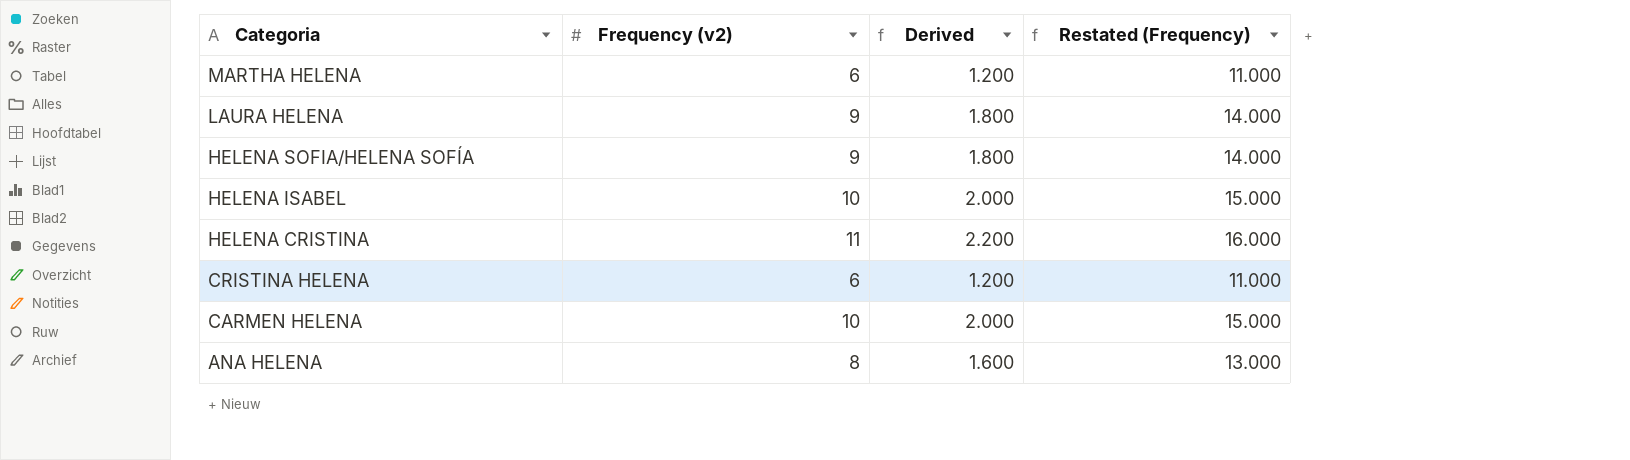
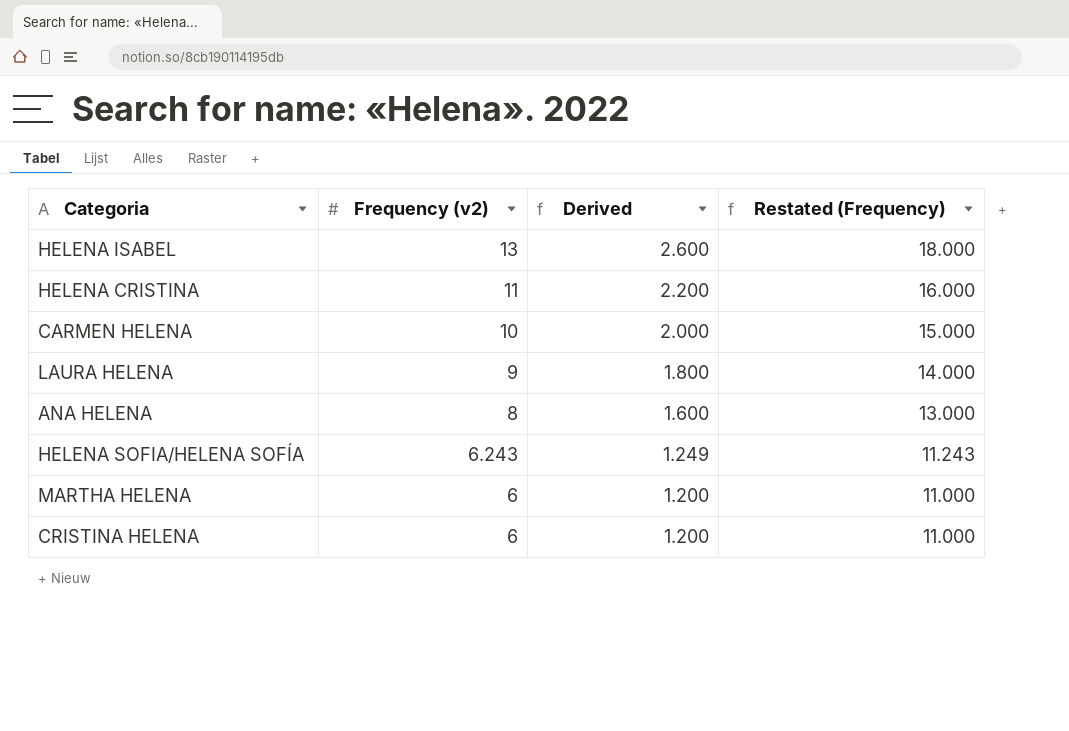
row order: Categoria descending -> Frequency (v2) descending
HELENA ISABEL | Frequency (v2): 10 -> 13
HELENA ISABEL | Derived: 2.000 -> 2.600
HELENA ISABEL | Restated (Frequency): 15.000 -> 18.000
HELENA SOFIA/HELENA SOFÍA | Frequency (v2): 9 -> 6.243
HELENA SOFIA/HELENA SOFÍA | Derived: 1.800 -> 1.249
HELENA SOFIA/HELENA SOFÍA | Restated (Frequency): 14.000 -> 11.243

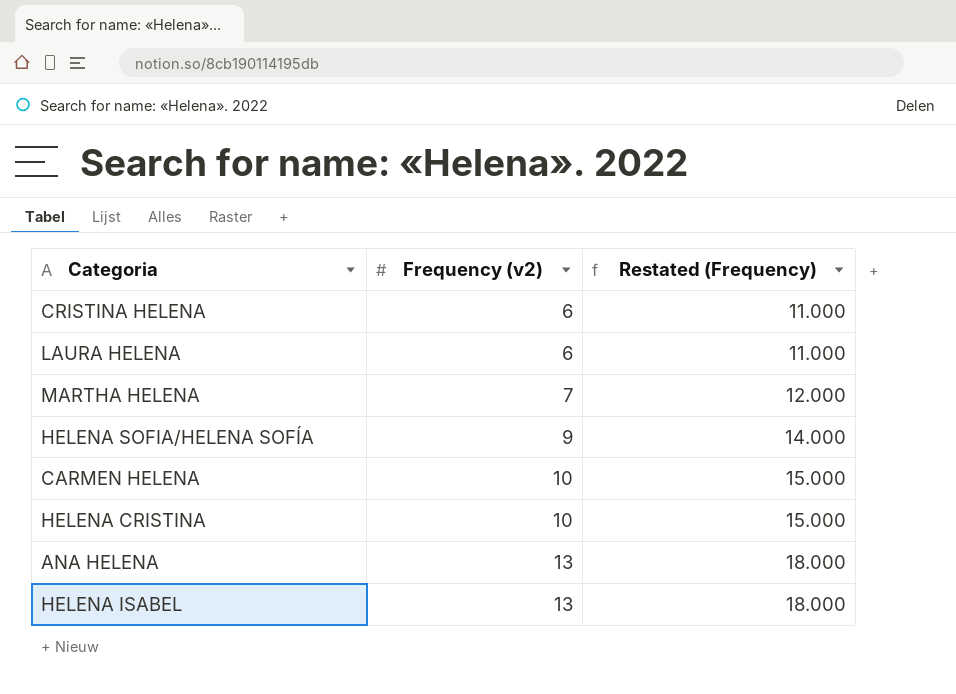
row order: Frequency (v2) descending -> Frequency (v2) ascending
column Derived | formula: [Frequency (v2)] * 0.2 -> none
LAURA HELENA | Frequency (v2): 9 -> 6
LAURA HELENA | Restated (Frequency): 14.000 -> 11.000
MARTHA HELENA | Frequency (v2): 6 -> 7
MARTHA HELENA | Restated (Frequency): 11.000 -> 12.000
HELENA SOFIA/HELENA SOFÍA | Frequency (v2): 6.243 -> 9
HELENA SOFIA/HELENA SOFÍA | Restated (Frequency): 11.243 -> 14.000
HELENA CRISTINA | Frequency (v2): 11 -> 10
HELENA CRISTINA | Restated (Frequency): 16.000 -> 15.000
ANA HELENA | Frequency (v2): 8 -> 13
ANA HELENA | Restated (Frequency): 13.000 -> 18.000

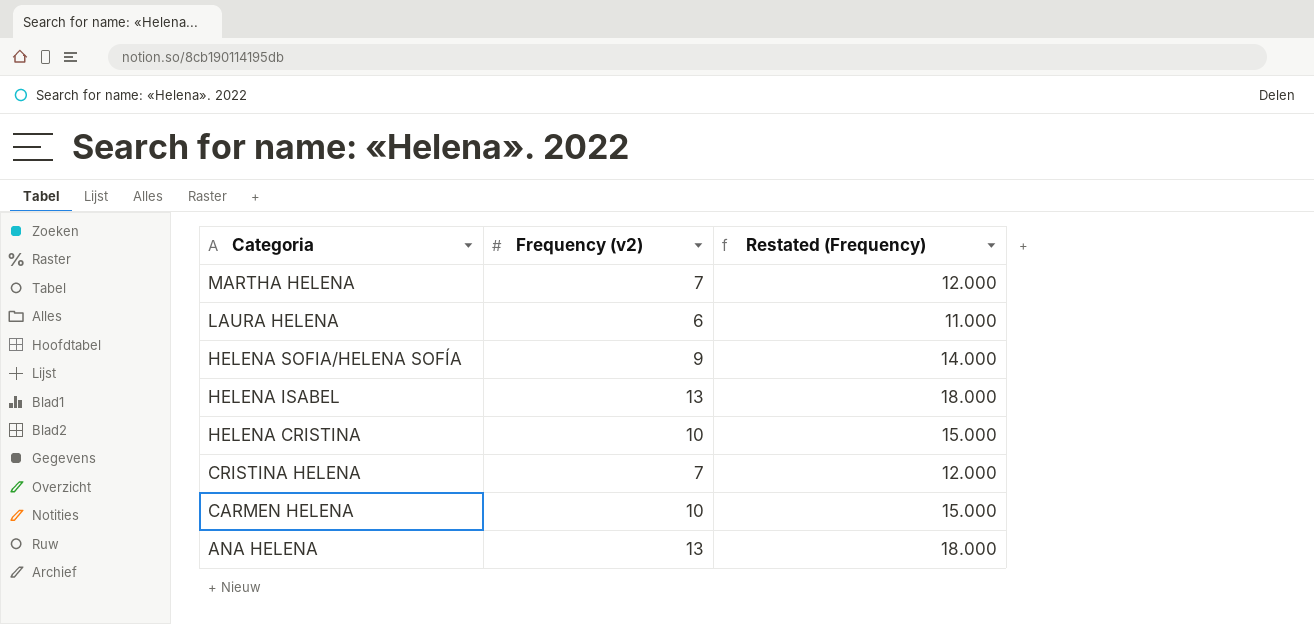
row order: Frequency (v2) ascending -> Categoria descending
CRISTINA HELENA | Frequency (v2): 6 -> 7
CRISTINA HELENA | Restated (Frequency): 11.000 -> 12.000

